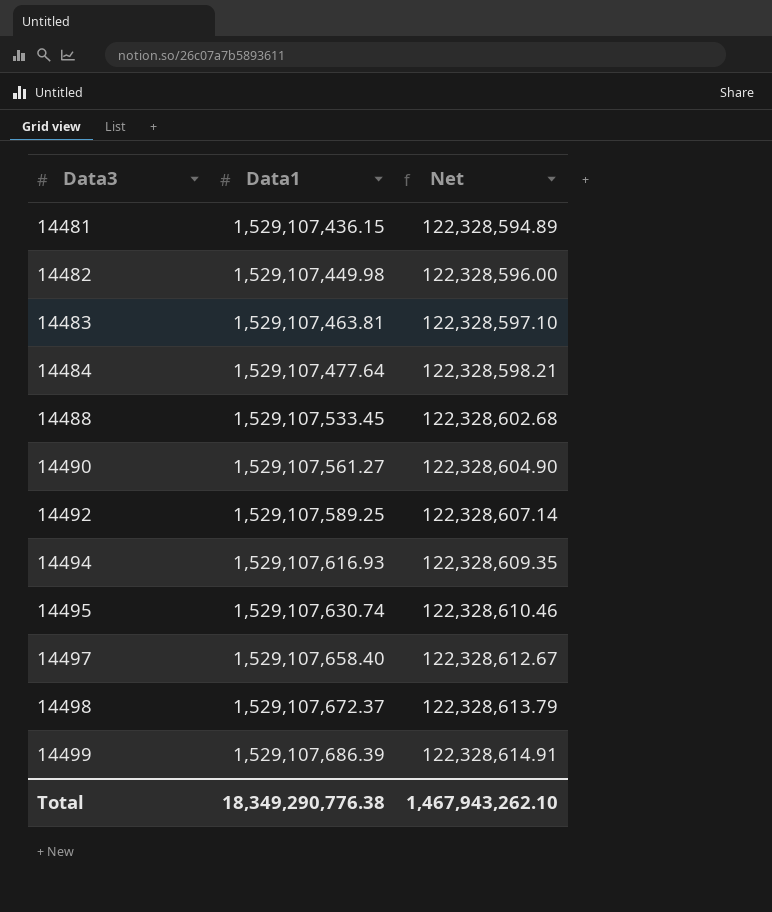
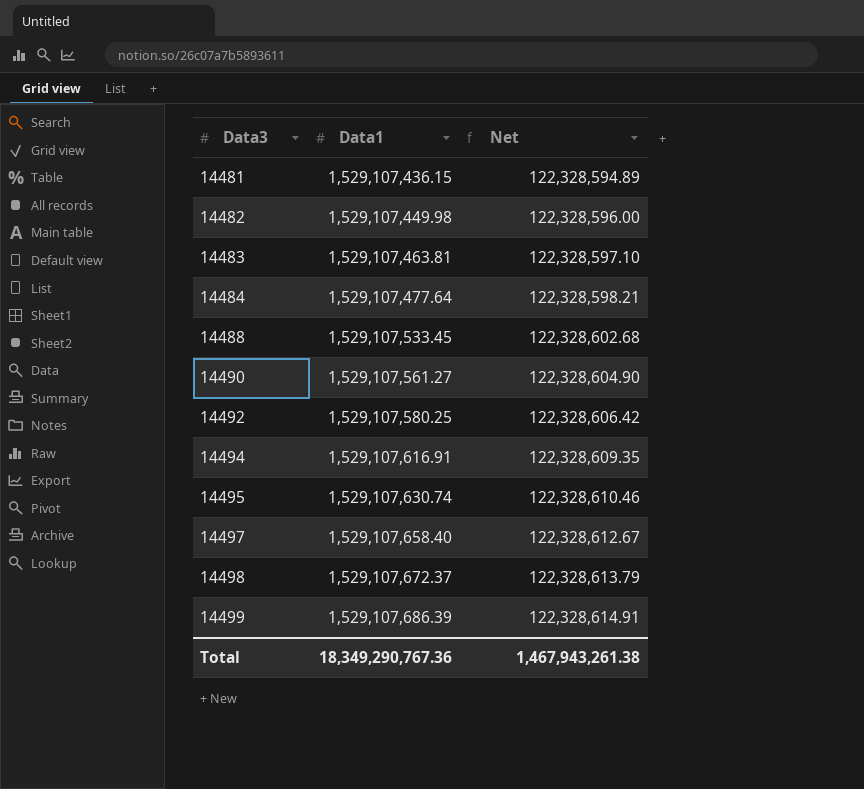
14492 | Data1: 1,529,107,589.25 -> 1,529,107,580.25
14492 | Net: 122,328,607.14 -> 122,328,606.42
14494 | Data1: 1,529,107,616.93 -> 1,529,107,616.91
Total | Data1: 18,349,290,776.38 -> 18,349,290,767.36
Total | Net: 1,467,943,262.10 -> 1,467,943,261.38

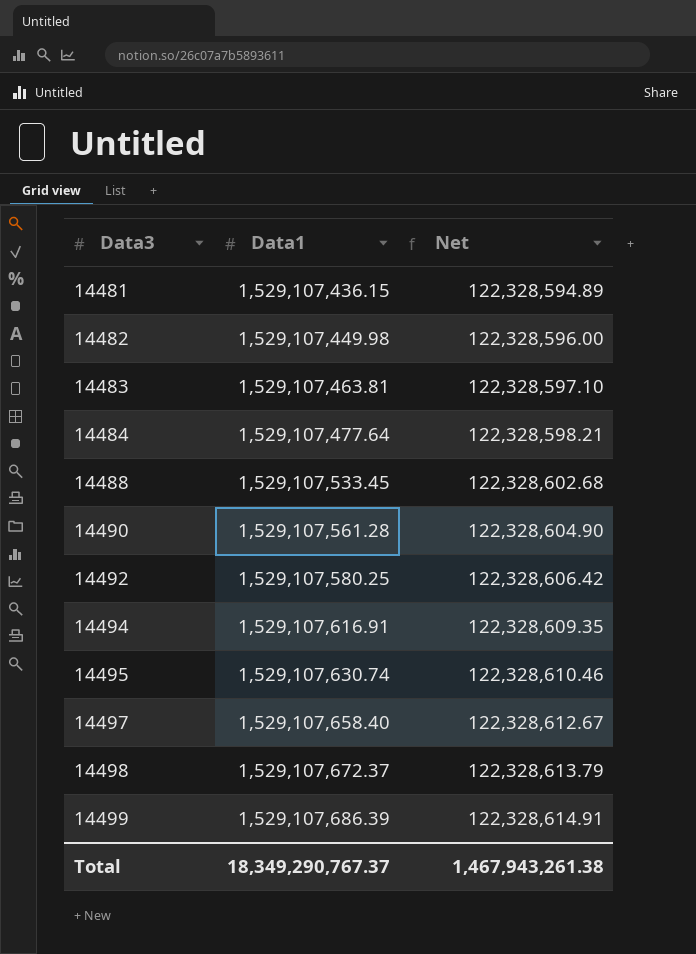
14490 | Data1: 1,529,107,561.27 -> 1,529,107,561.28
Total | Data1: 18,349,290,767.36 -> 18,349,290,767.37

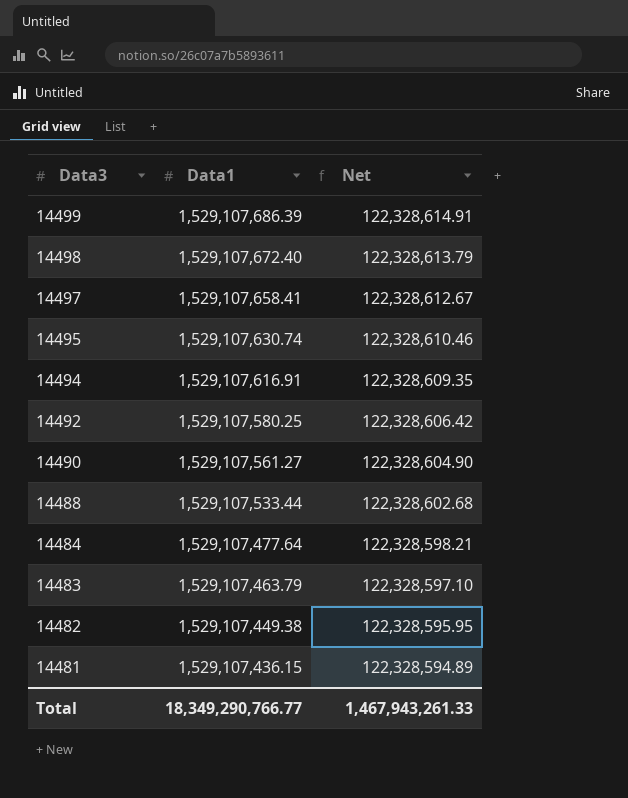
row order: Data3 ascending -> Data3 descending
14498 | Data1: 1,529,107,672.37 -> 1,529,107,672.40
14497 | Data1: 1,529,107,658.40 -> 1,529,107,658.41
14490 | Data1: 1,529,107,561.28 -> 1,529,107,561.27
14488 | Data1: 1,529,107,533.45 -> 1,529,107,533.44
14483 | Data1: 1,529,107,463.81 -> 1,529,107,463.79
14482 | Data1: 1,529,107,449.98 -> 1,529,107,449.38
14482 | Net: 122,328,596.00 -> 122,328,595.95
Total | Data1: 18,349,290,767.37 -> 18,349,290,766.77
Total | Net: 1,467,943,261.38 -> 1,467,943,261.33

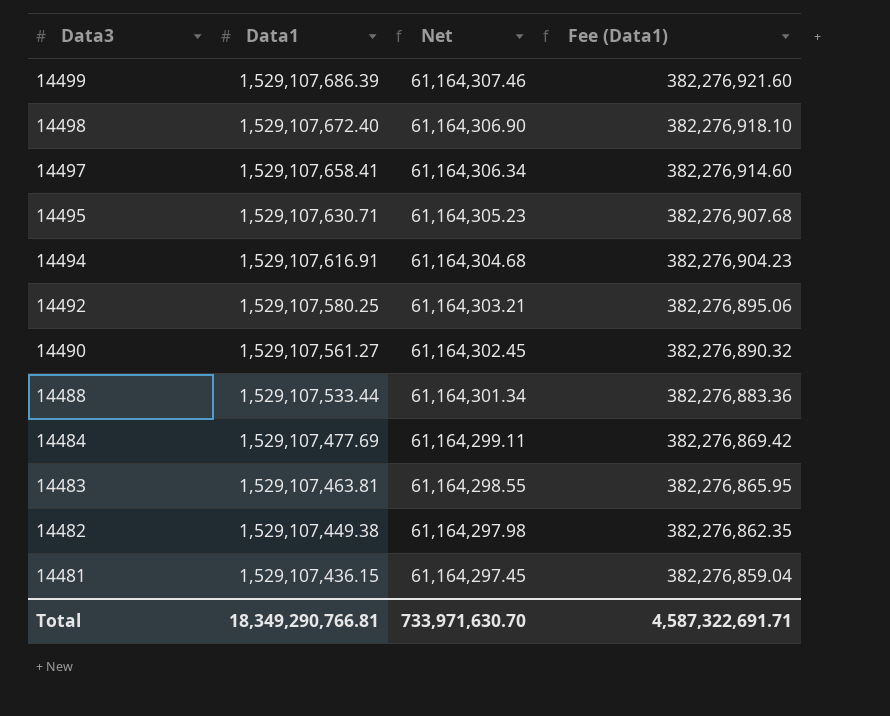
column Net | formula: [Data1] * 0.08 -> [Data1] * 0.04
column Fee (Data1) | formula: none -> [Data1] * 0.25
14495 | Data1: 1,529,107,630.74 -> 1,529,107,630.71
14484 | Data1: 1,529,107,477.64 -> 1,529,107,477.69
14483 | Data1: 1,529,107,463.79 -> 1,529,107,463.81
Total | Data1: 18,349,290,766.77 -> 18,349,290,766.81
Total | Net: 1,467,943,261.33 -> 733,971,630.70

